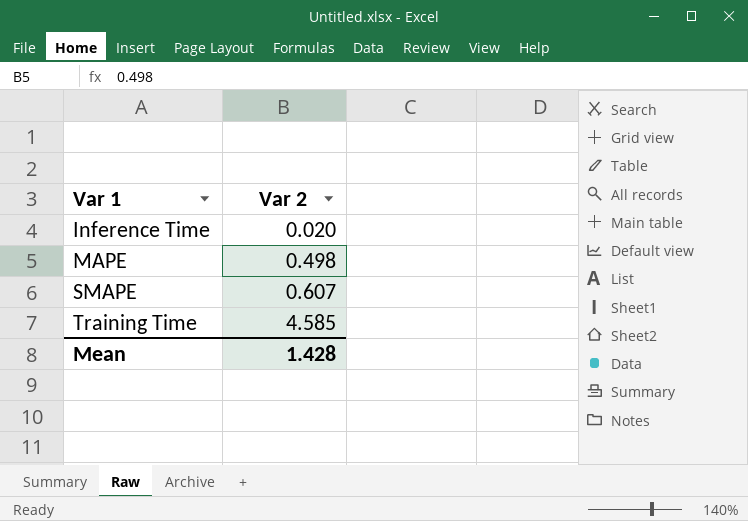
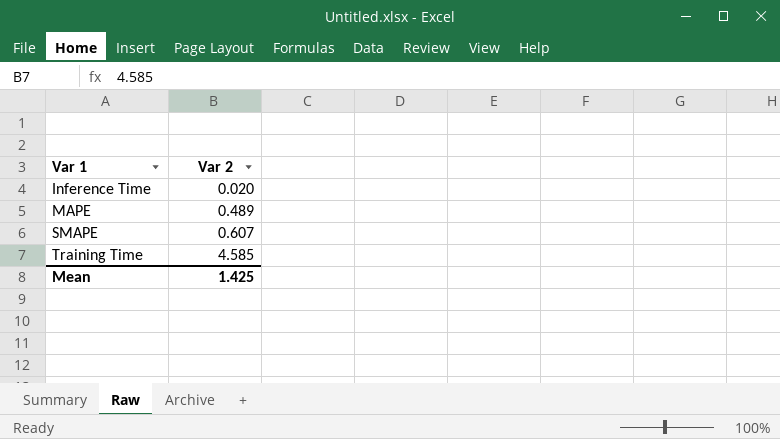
MAPE | Var 2: 0.498 -> 0.489
Mean | Var 2: 1.428 -> 1.425

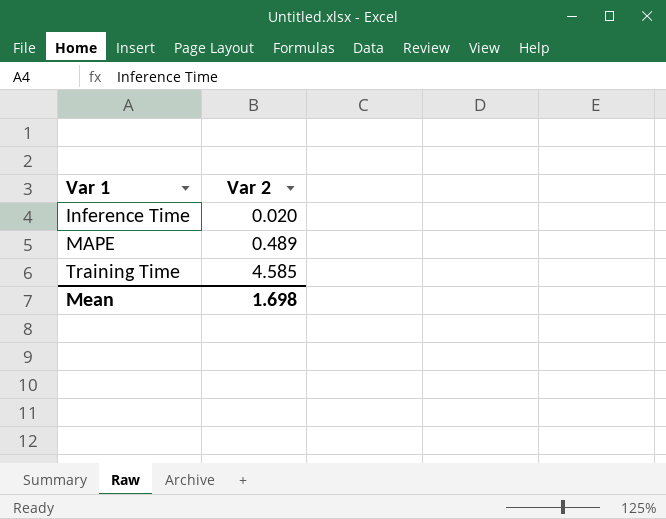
row SMAPE: 0.607 -> none
Mean | Var 2: 1.425 -> 1.698

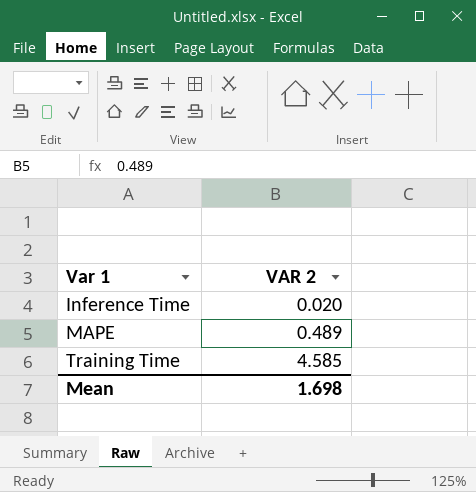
column name: Var 2 -> VAR 2

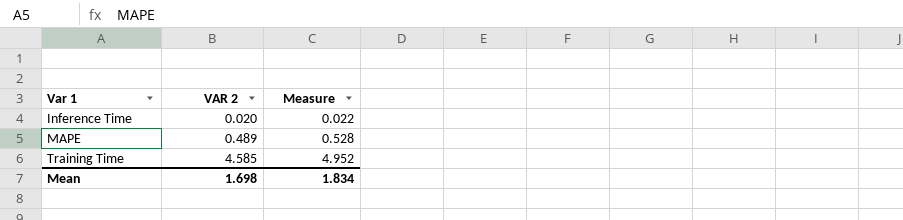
column Measure | formula: none -> [VAR 2] * 1.08

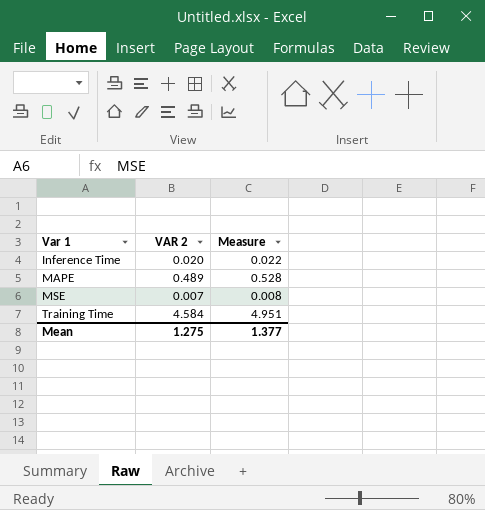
row MSE: none -> 0.007 | 0.008
Training Time | VAR 2: 4.585 -> 4.584
Training Time | Measure: 4.952 -> 4.951
Mean | VAR 2: 1.698 -> 1.275
Mean | Measure: 1.834 -> 1.377

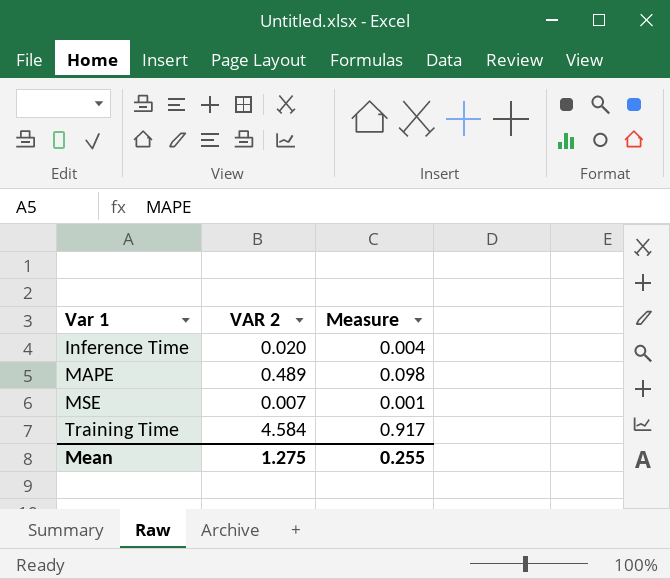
column Measure | formula: [VAR 2] * 1.08 -> [VAR 2] * 0.2
Mean | Measure: 1.377 -> 0.255

